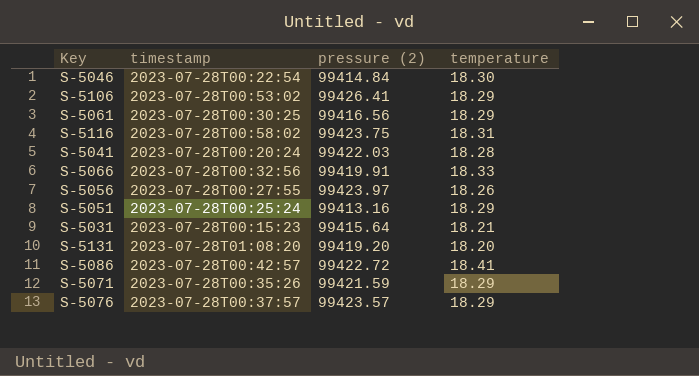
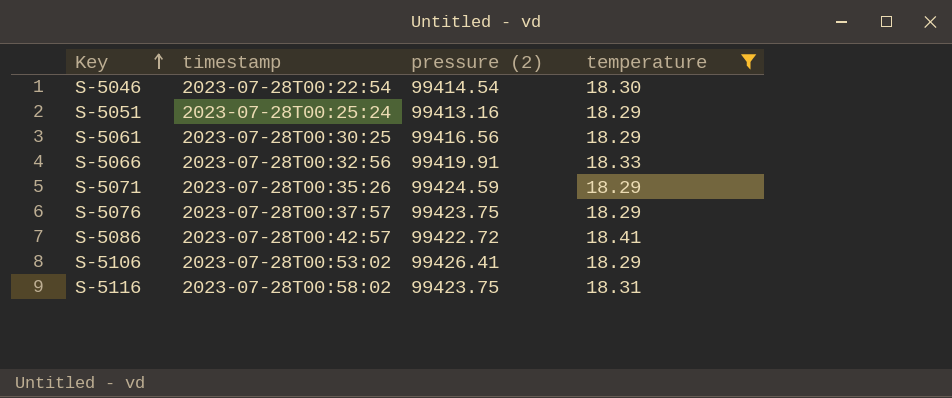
filter: none -> temperature >= 18.29
row order: none -> Key ascending
S-5046 | pressure (2): 99414.84 -> 99414.54
S-5071 | pressure (2): 99421.59 -> 99424.59
S-5076 | pressure (2): 99423.57 -> 99423.75

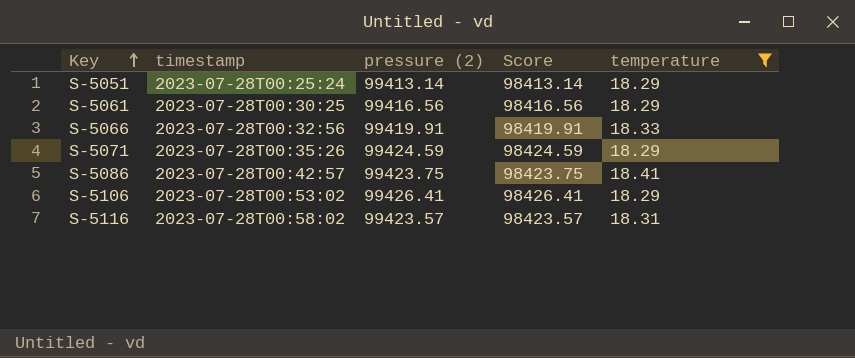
column Score | formula: none -> [pressure (2)] - 1000
row S-5046: 2023-07-28T00:22:54 | 99414.54 | 18.30 -> none
row S-5076: 2023-07-28T00:37:57 | 99423.75 | 18.29 -> none
S-5051 | pressure (2): 99413.16 -> 99413.14
S-5086 | pressure (2): 99422.72 -> 99423.75
S-5116 | pressure (2): 99423.75 -> 99423.57

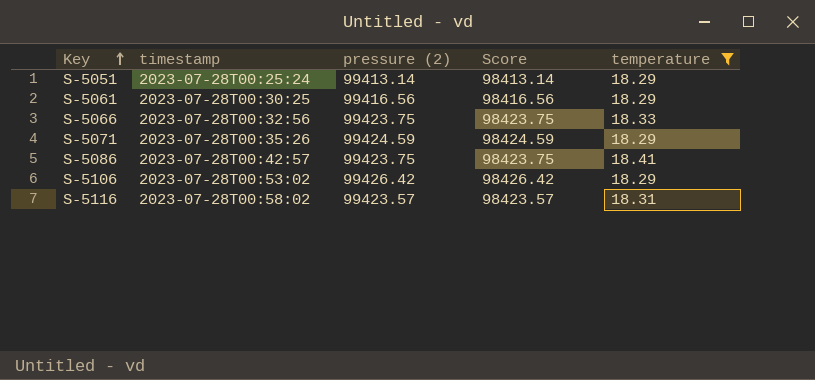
S-5066 | pressure (2): 99419.91 -> 99423.75
S-5066 | Score: 98419.91 -> 98423.75
S-5106 | pressure (2): 99426.41 -> 99426.42
S-5106 | Score: 98426.41 -> 98426.42

